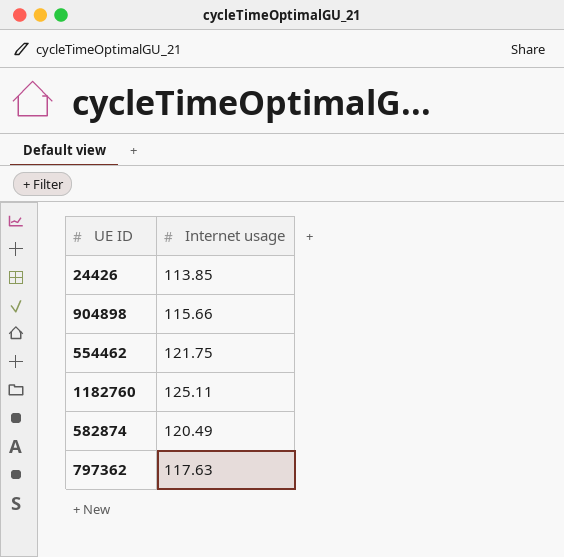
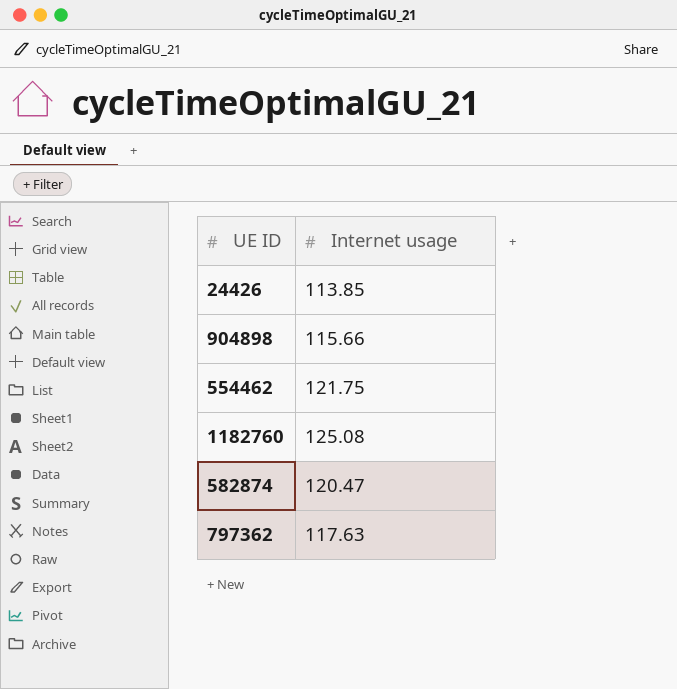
1182760 | Internet usage: 125.11 -> 125.08
582874 | Internet usage: 120.49 -> 120.47

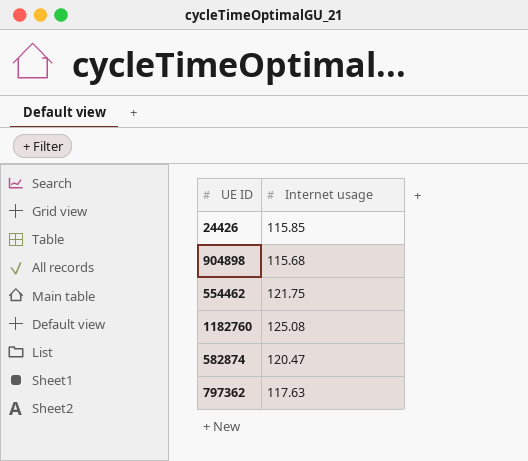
24426 | Internet usage: 113.85 -> 115.85
904898 | Internet usage: 115.66 -> 115.68

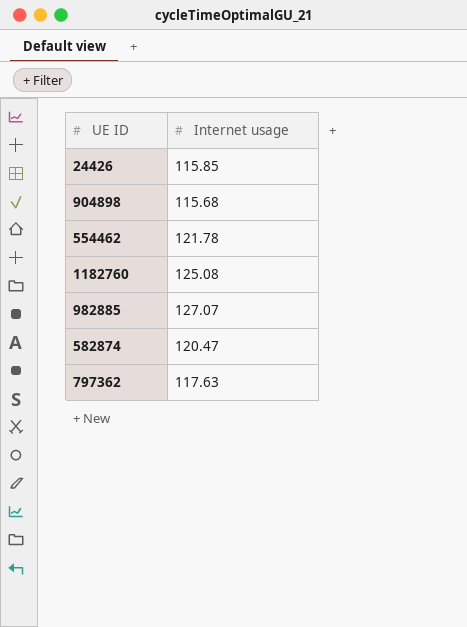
554462 | Internet usage: 121.75 -> 121.78
row 982885: none -> 127.07

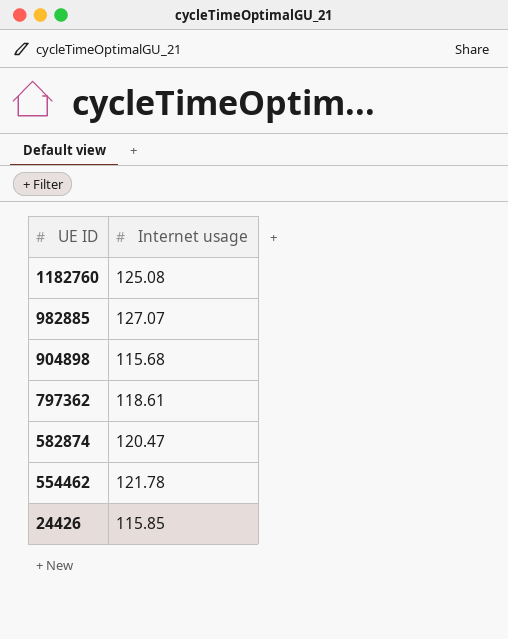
row order: none -> UE ID descending
797362 | Internet usage: 117.63 -> 118.61

